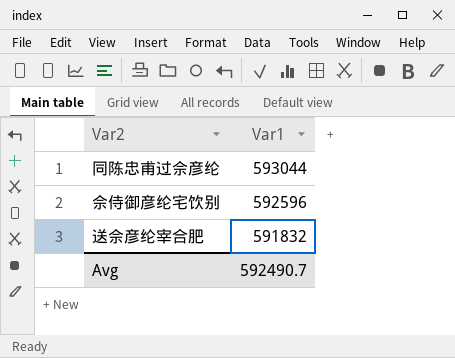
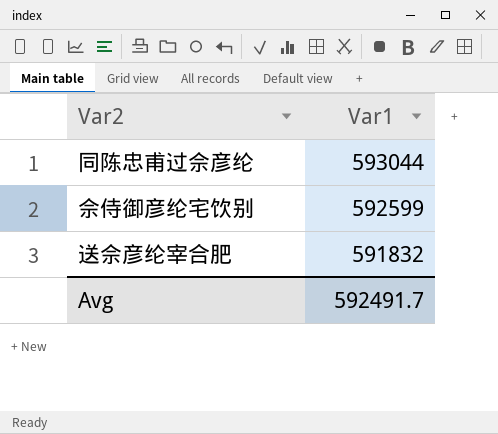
佘侍御彦纶宅饮别 | Var1: 592596 -> 592599
Avg | Var1: 592490.7 -> 592491.7

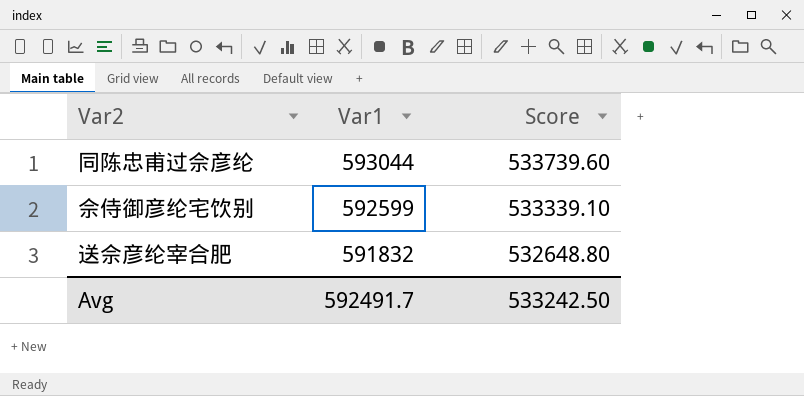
column Score | formula: none -> [Var1] * 0.9

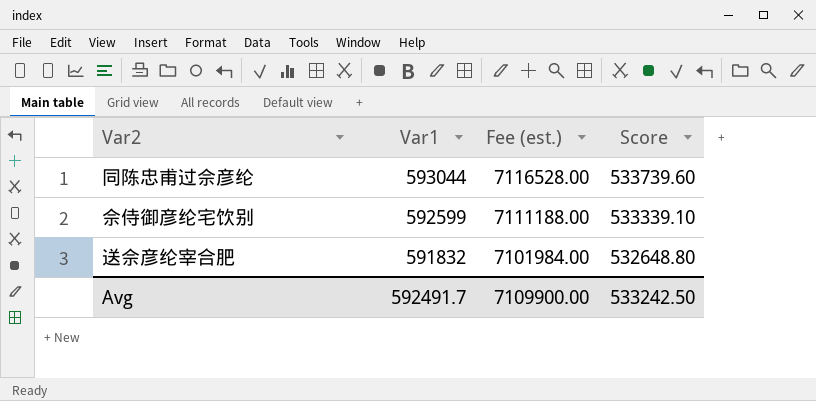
column Fee (est.) | formula: none -> [Var1] * 12

